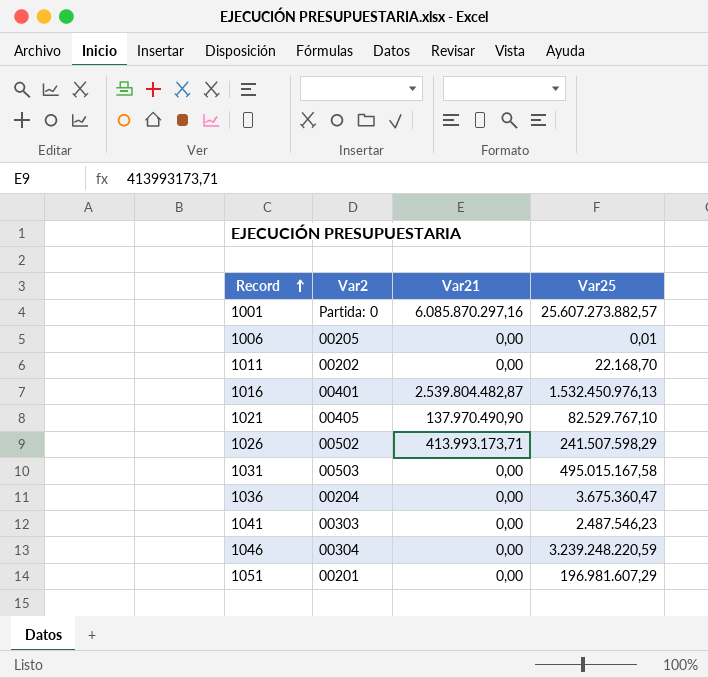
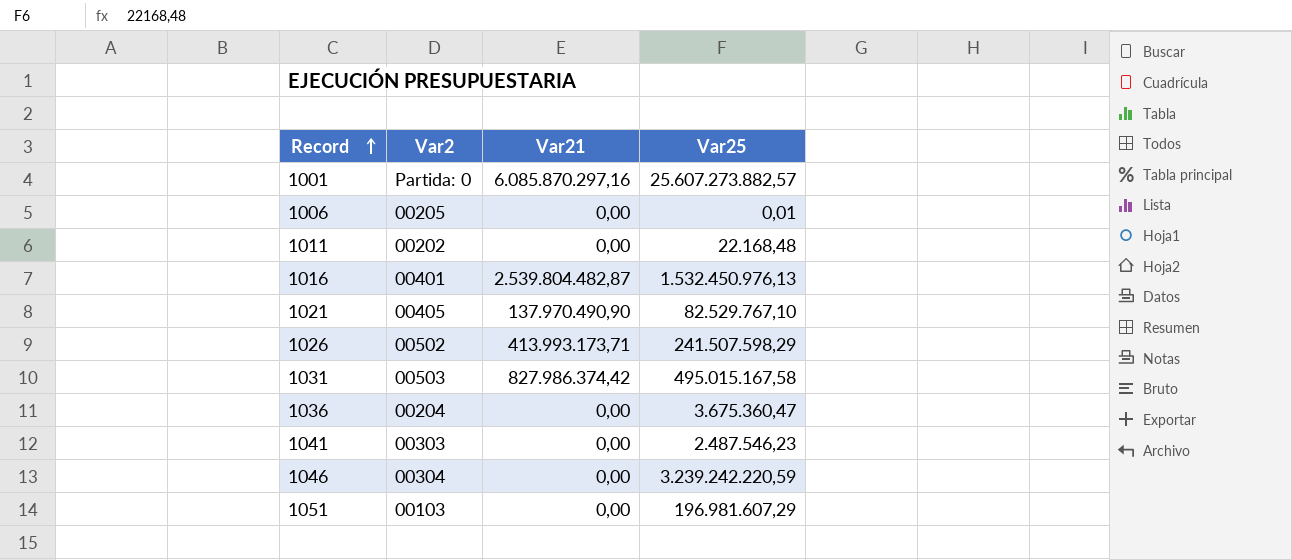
1011 | Var25: 22.168,70 -> 22.168,48
1031 | Var21: 0,00 -> 827.986.374,42
1046 | Var25: 3.239.248.220,59 -> 3.239.242.220,59
1051 | Var2: 00201 -> 00103

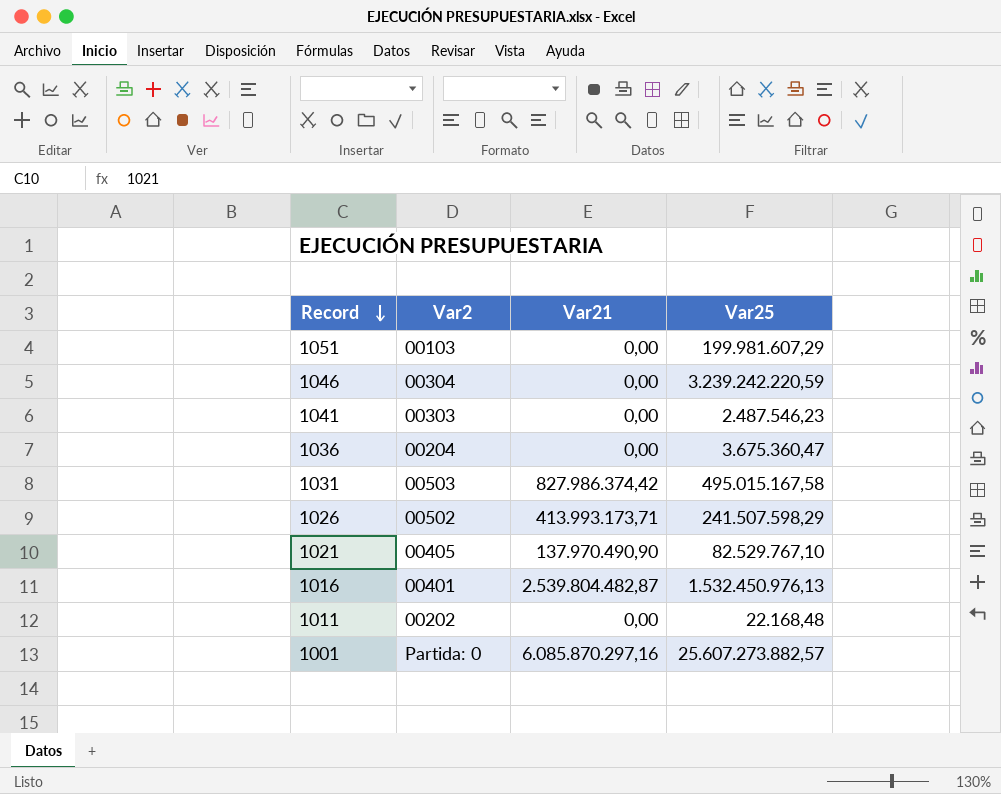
row order: Record ascending -> Record descending
row 1006: 00205 | 0,00 | 0,01 -> none
1051 | Var25: 196.981.607,29 -> 199.981.607,29

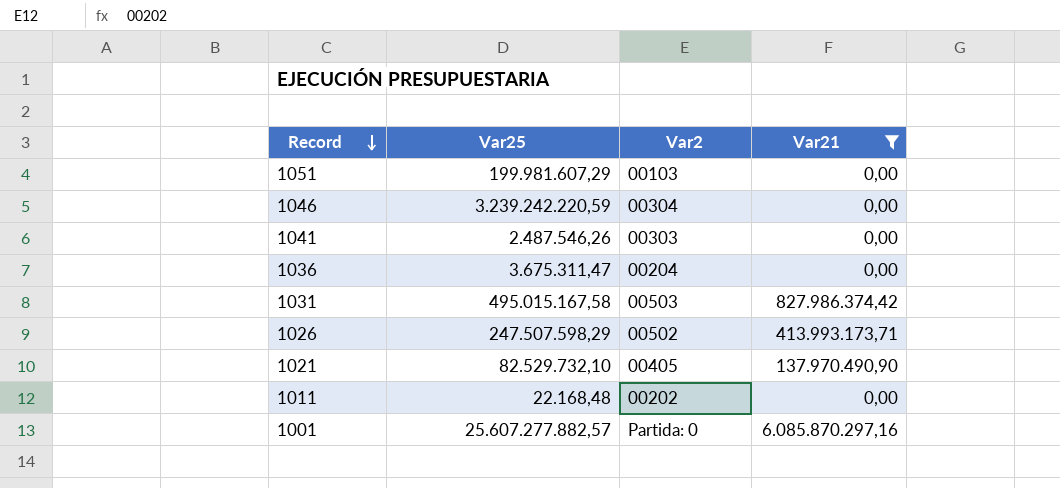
filter: none -> Var21 != 2.539.804.482,87
column Var25 | position: 4 -> 2
1041 | Var25: 2.487.546,23 -> 2.487.546,26
1036 | Var25: 3.675.360,47 -> 3.675.311,47
1026 | Var25: 241.507.598,29 -> 247.507.598,29
1021 | Var25: 82.529.767,10 -> 82.529.732,10
1001 | Var25: 25.607.273.882,57 -> 25.607.277.882,57

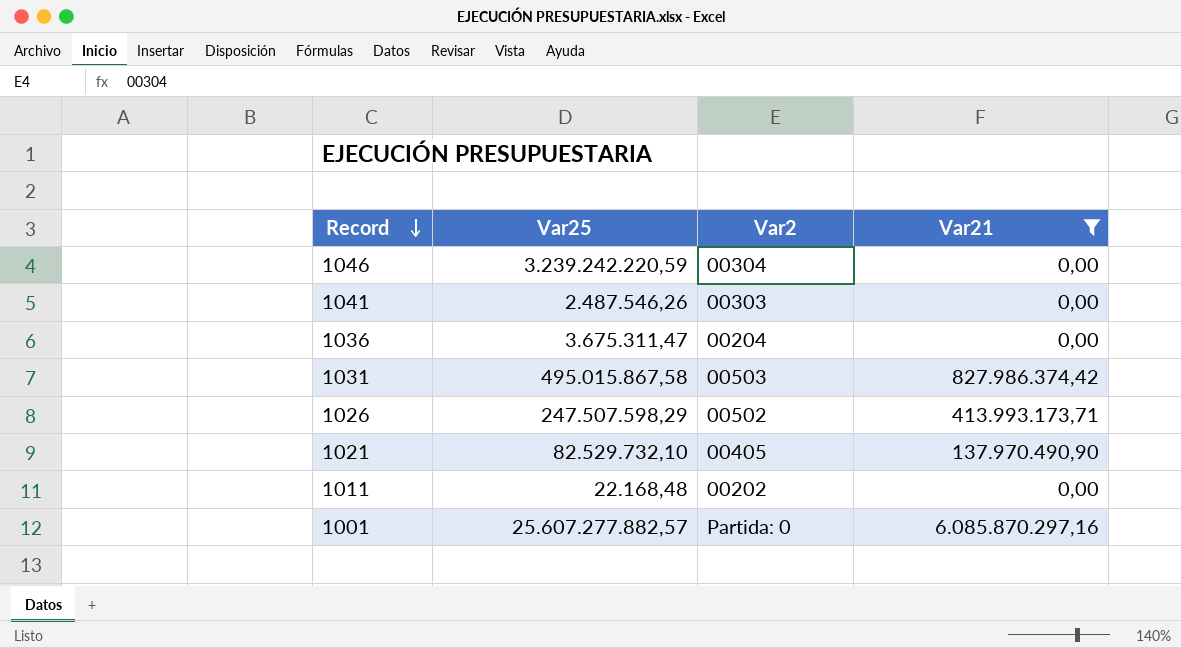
row 1051: 199.981.607,29 | 00103 | 0,00 -> none
1031 | Var25: 495.015.167,58 -> 495.015.867,58

